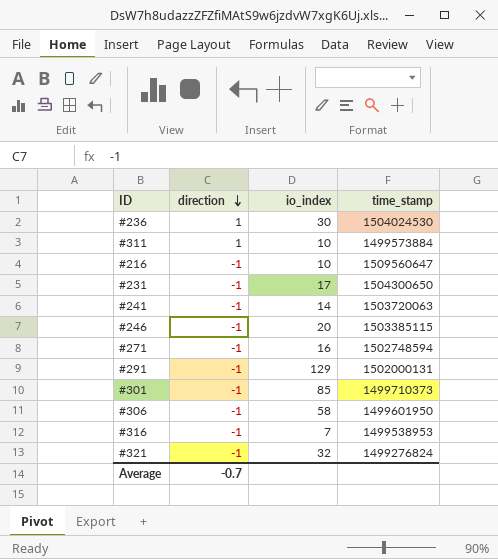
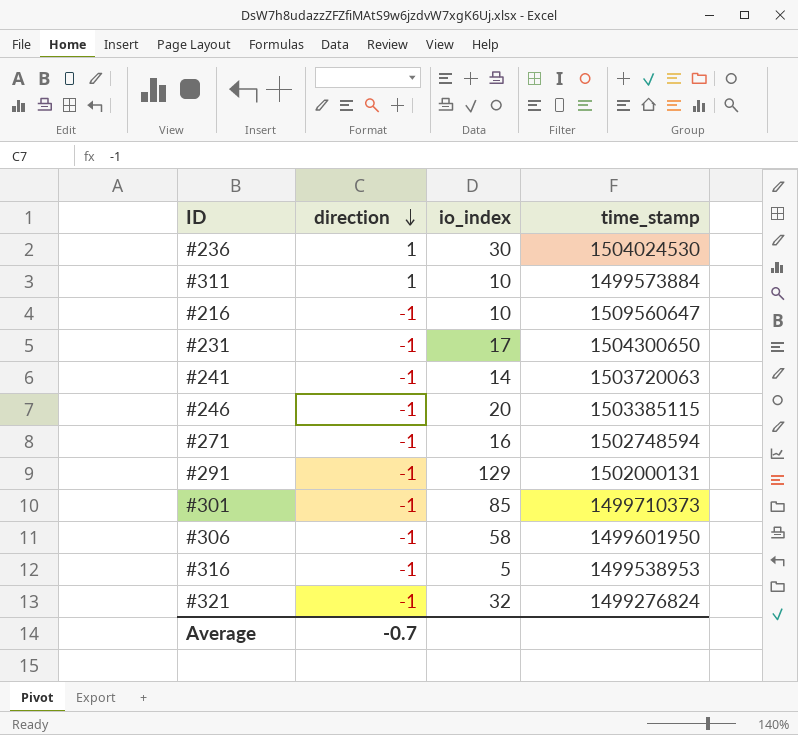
#316 | io_index: 7 -> 5

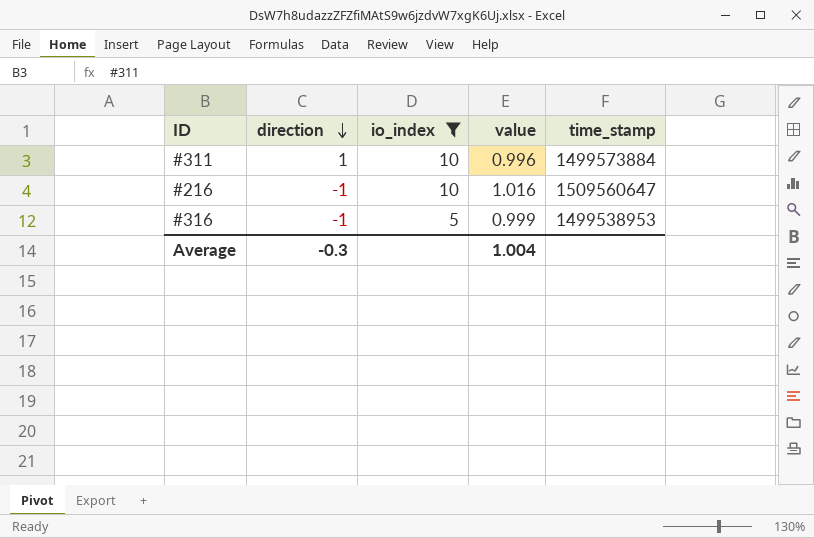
filter: none -> io_index <= 10
column value | position: none -> 4
Average | direction: -0.7 -> -0.3

